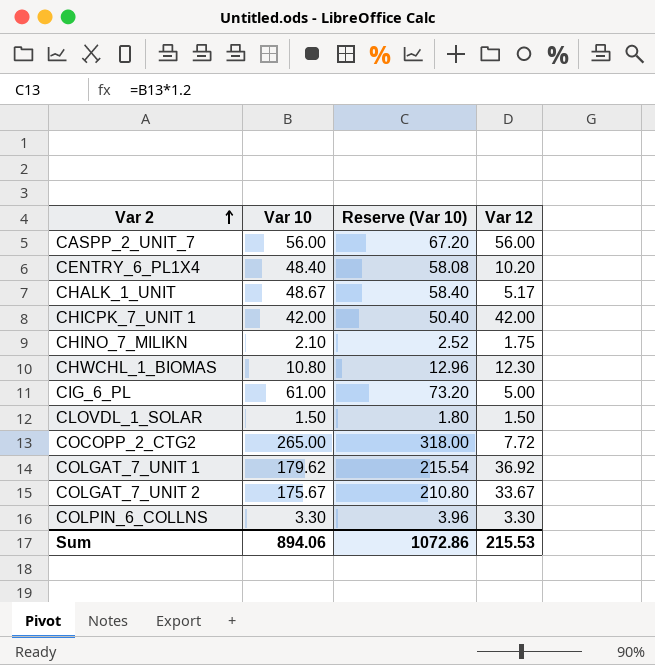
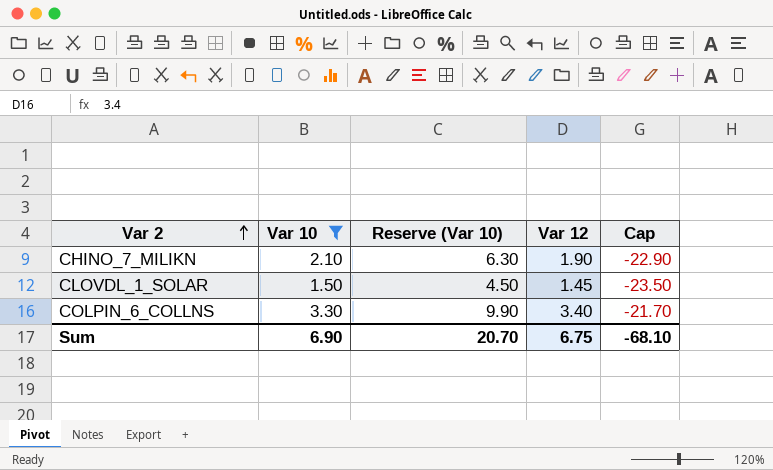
filter: none -> Var 10 <= 3.30
column Reserve (Var 10) | formula: [Var 10] * 1.2 -> [Var 10] * 3
column Cap | formula: none -> [Var 10] - 25
CHINO_7_MILIKN | Var 12: 1.75 -> 1.90
CLOVDL_1_SOLAR | Var 12: 1.50 -> 1.45
COLPIN_6_COLLNS | Var 12: 3.30 -> 3.40
Sum | Var 10: 894.06 -> 6.90
Sum | Reserve (Var 10): 1072.86 -> 20.70
Sum | Var 12: 215.53 -> 6.75

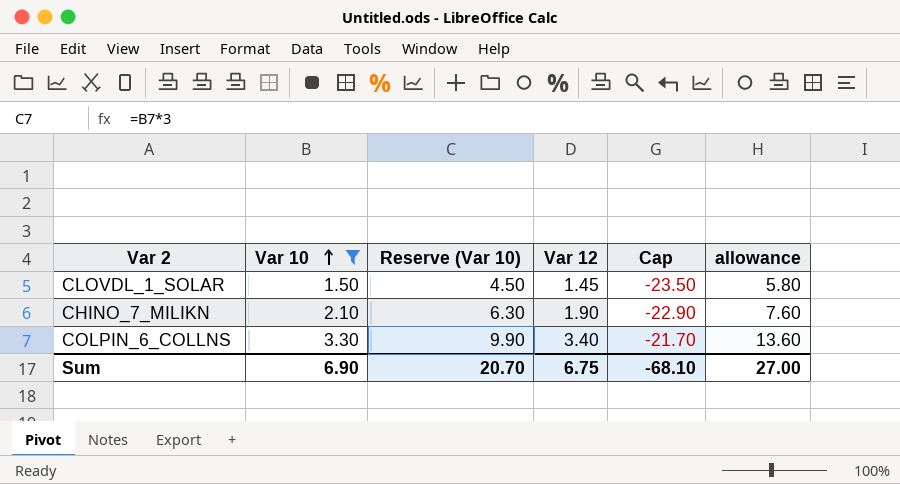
row order: Var 2 ascending -> Var 10 ascending
column allowance | formula: none -> [Var 12] * 4

